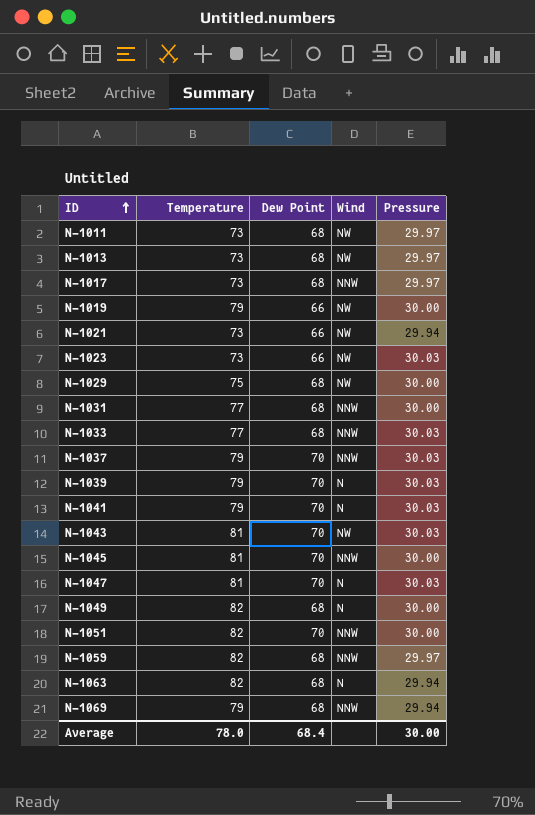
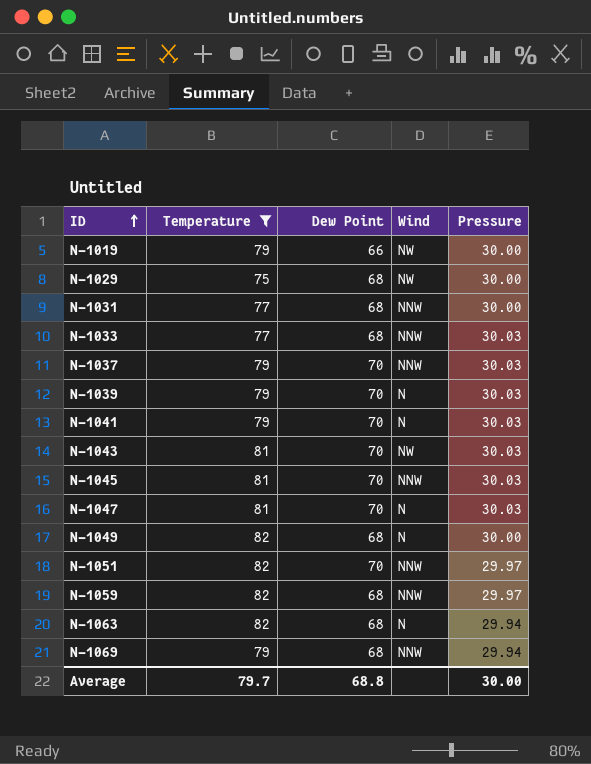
filter: none -> Temperature != 73
N-1045 | Pressure: 30.00 -> 30.03
N-1051 | Pressure: 30.00 -> 29.97
Average | Temperature: 78.0 -> 79.7
Average | Dew Point: 68.4 -> 68.8

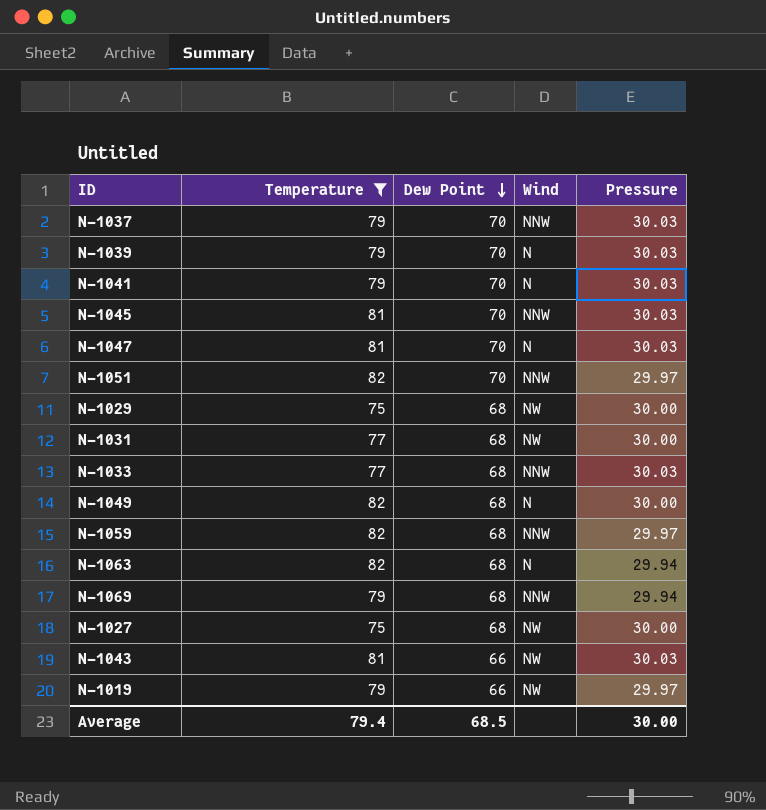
row order: ID ascending -> Dew Point descending
N-1031 | Wind: NNW -> NW
row N-1027: none -> 75 | 68 | NW | 30.00
N-1043 | Dew Point: 70 -> 66
N-1019 | Pressure: 30.00 -> 29.97
Average | Temperature: 79.7 -> 79.4
Average | Dew Point: 68.8 -> 68.5

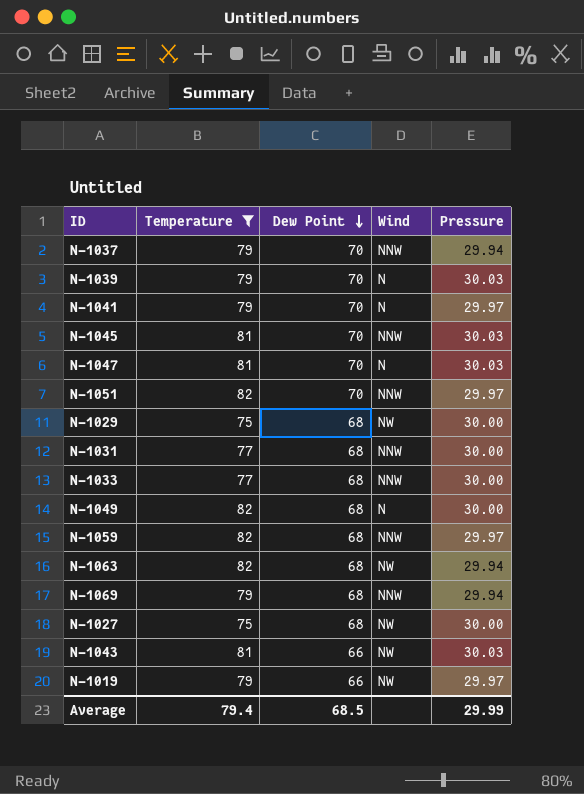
N-1037 | Pressure: 30.03 -> 29.94
N-1041 | Pressure: 30.03 -> 29.97
N-1031 | Wind: NW -> NNW
N-1033 | Pressure: 30.03 -> 30.00
N-1063 | Wind: N -> NW
Average | Pressure: 30.00 -> 29.99

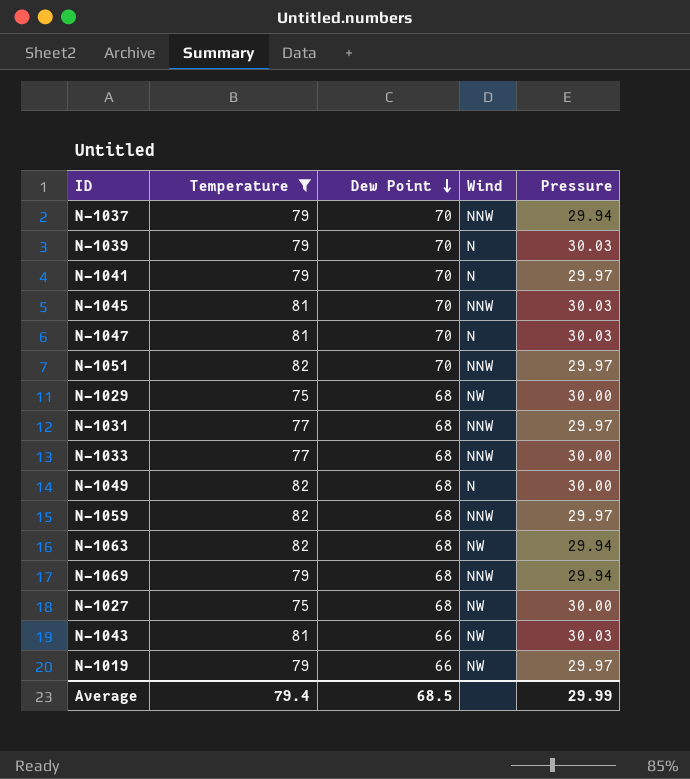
N-1031 | Pressure: 30.00 -> 29.97

